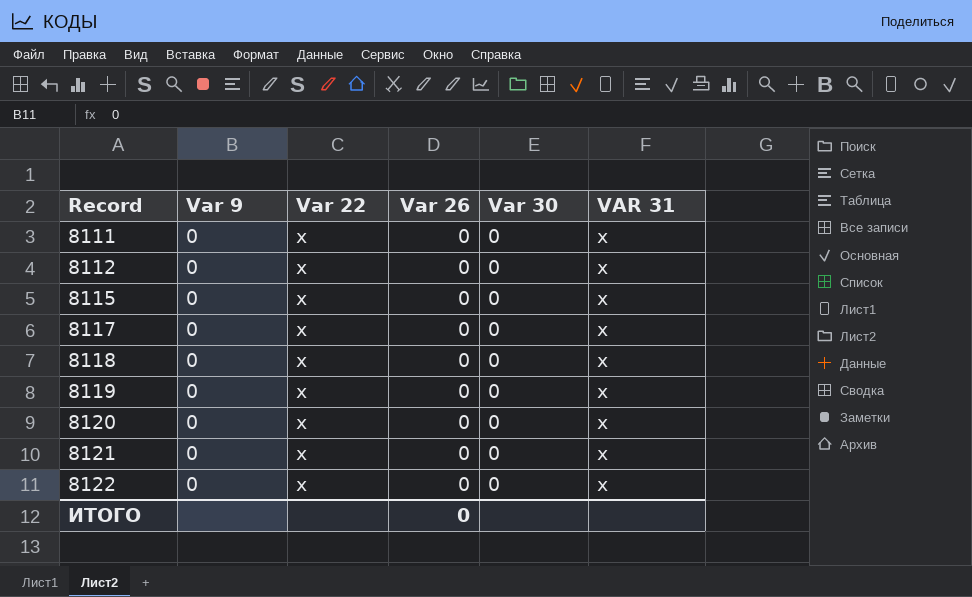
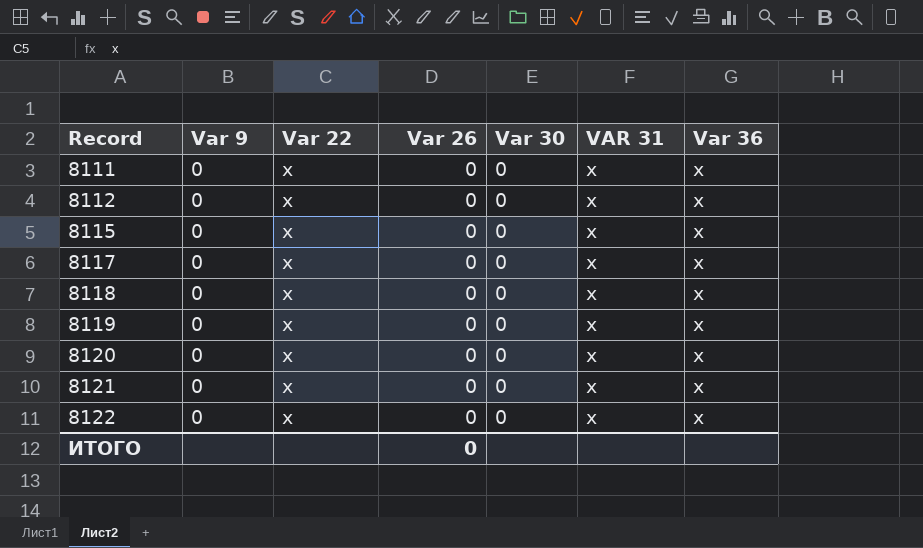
column Var 36 | position: none -> 7

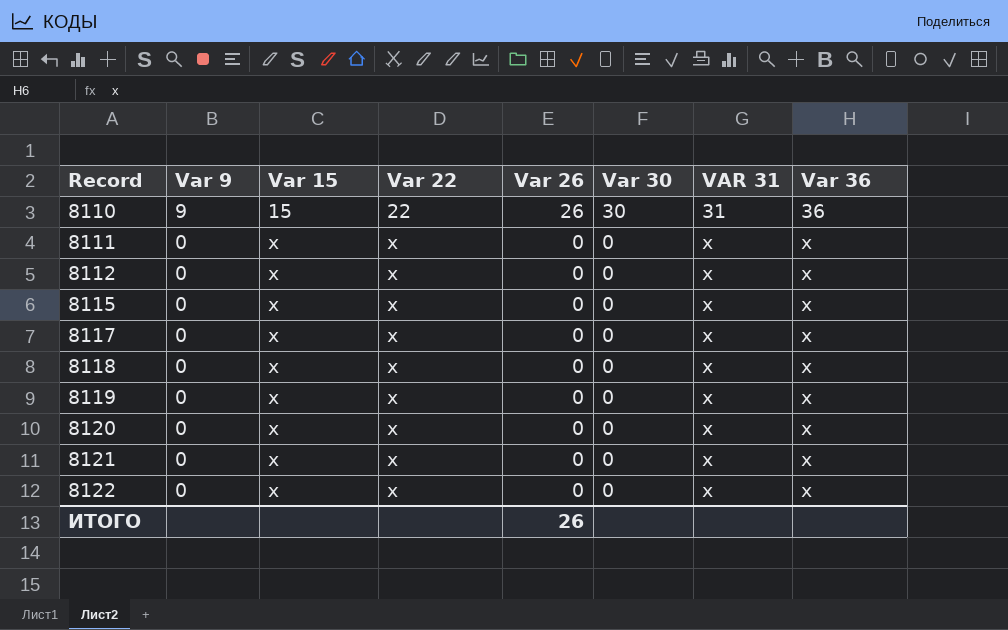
column Var 15 | position: none -> 3
row 8110: none -> 9 | 15 | 22 | 26 | 30 | 31 | 36
ИТОГО | Var 26: 0 -> 26

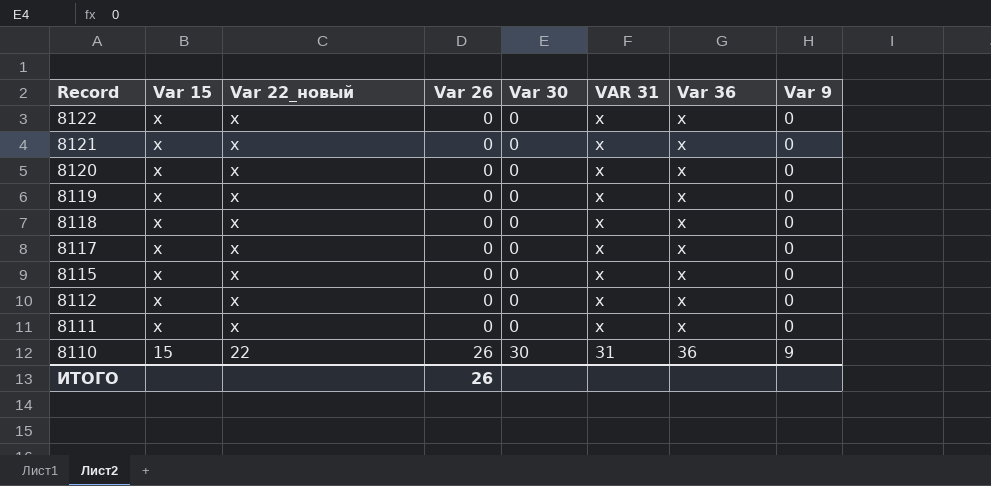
row order: Record ascending -> Record descending
column name: Var 22 -> Var 22_новый
column Var 9 | position: 2 -> 8

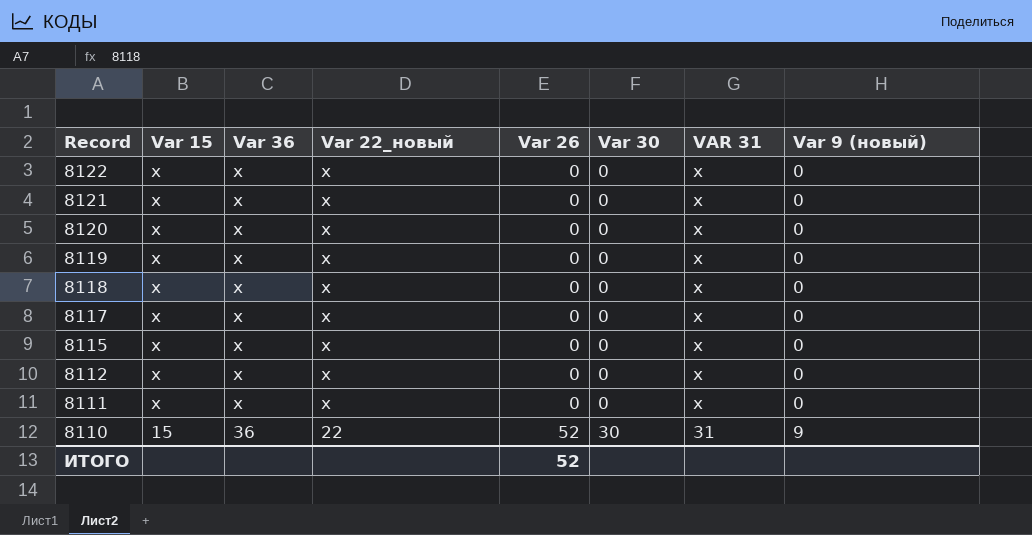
column Var 36 | position: 7 -> 3
column name: Var 9 -> Var 9 (новый)
8110 | Var 26: 26 -> 52
ИТОГО | Var 26: 26 -> 52

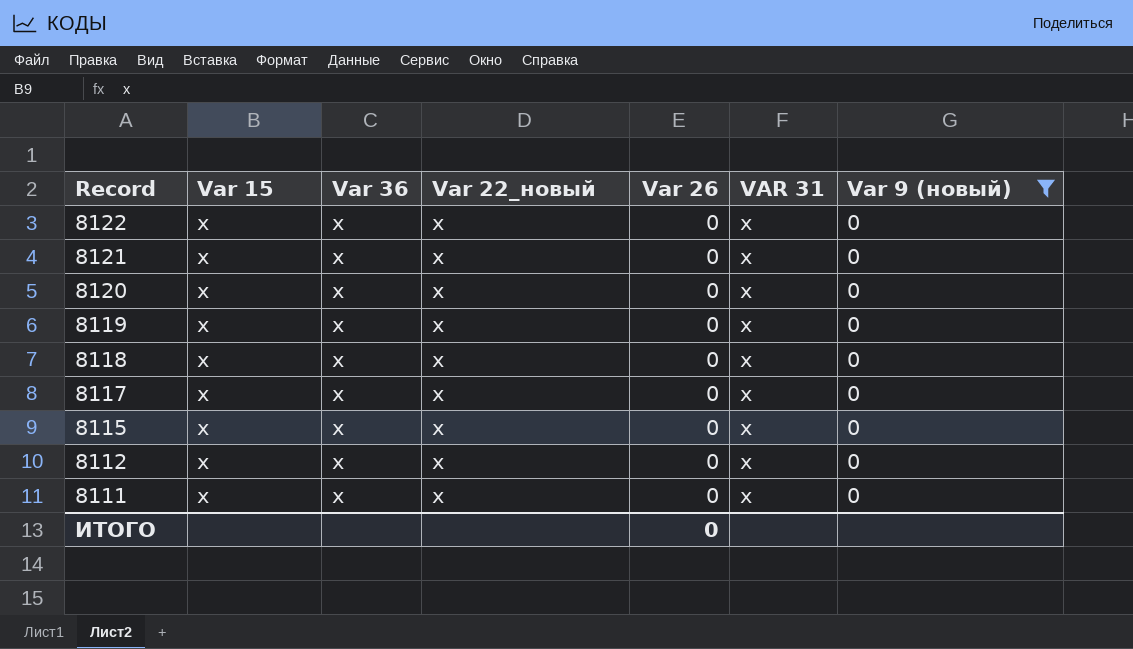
filter: none -> Var 9 (новый) = 0
column Var 30 | position: 6 -> none
ИТОГО | Var 26: 52 -> 0

